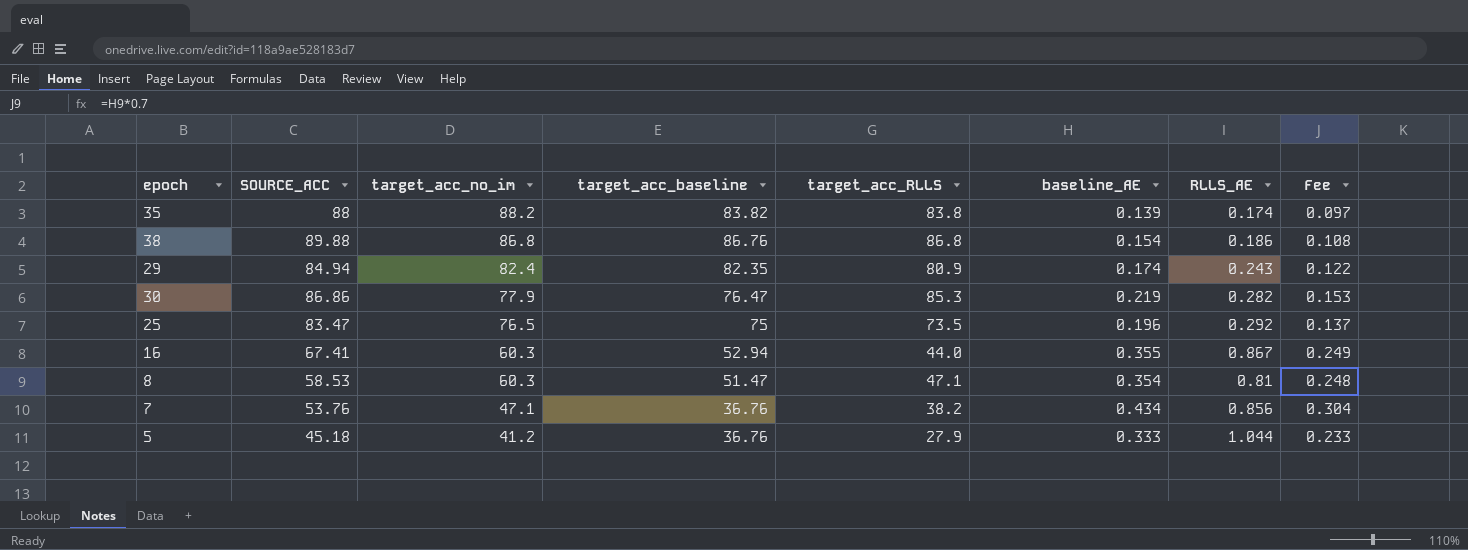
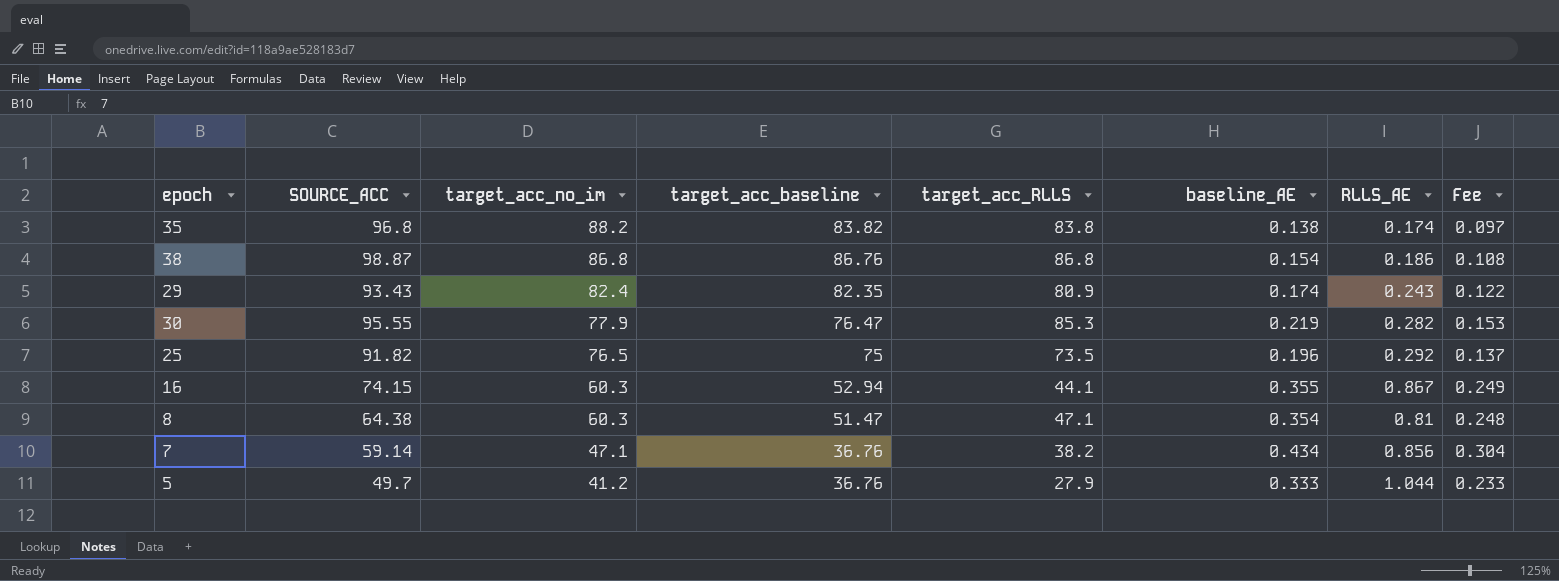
35 | SOURCE_ACC: 88 -> 96.8
35 | baseline_AE: 0.139 -> 0.138
38 | SOURCE_ACC: 89.88 -> 98.87
29 | SOURCE_ACC: 84.94 -> 93.43
30 | SOURCE_ACC: 86.86 -> 95.55
25 | SOURCE_ACC: 83.47 -> 91.82
16 | SOURCE_ACC: 67.41 -> 74.15
16 | target_acc_RLLS: 44.0 -> 44.1
8 | SOURCE_ACC: 58.53 -> 64.38
7 | SOURCE_ACC: 53.76 -> 59.14
5 | SOURCE_ACC: 45.18 -> 49.7

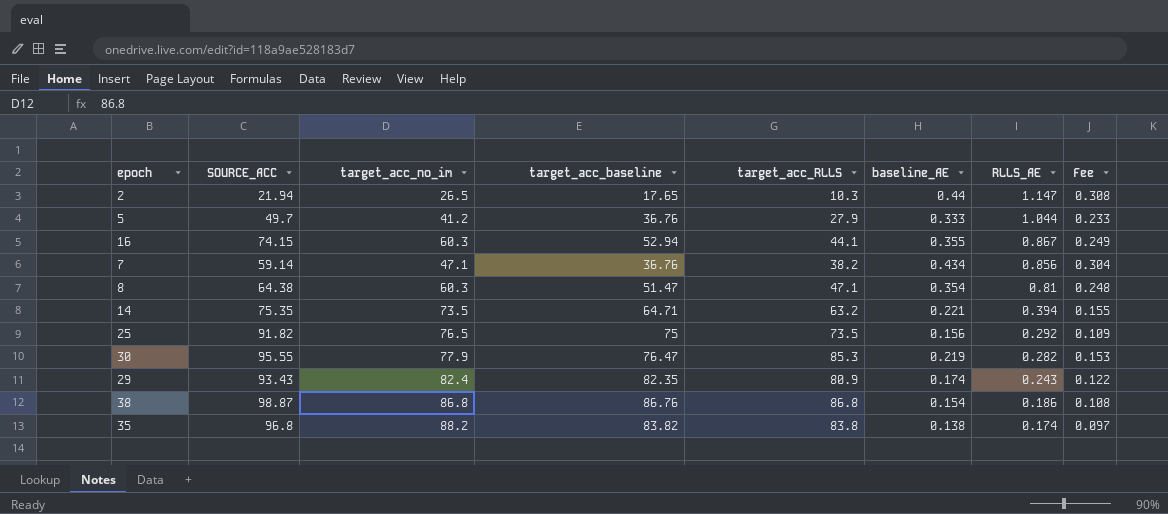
row order: target_acc_no_im descending -> RLLS_AE descending
row 2: none -> 21.94 | 26.5 | 17.65 | 10.3 | 0.44 | 1.147 | 0.308
row 14: none -> 75.35 | 73.5 | 64.71 | 63.2 | 0.221 | 0.394 | 0.155
25 | baseline_AE: 0.196 -> 0.156
25 | Fee: 0.137 -> 0.109

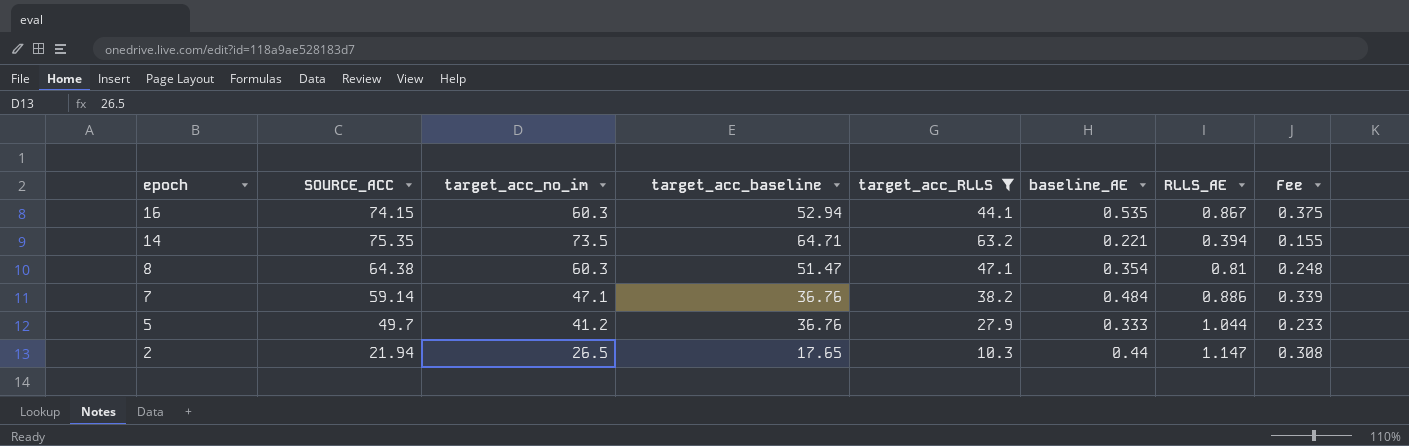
filter: none -> target_acc_RLLS <= 63.2
row order: RLLS_AE descending -> epoch descending
16 | baseline_AE: 0.355 -> 0.535
16 | Fee: 0.249 -> 0.375
7 | baseline_AE: 0.434 -> 0.484
7 | RLLS_AE: 0.856 -> 0.886
7 | Fee: 0.304 -> 0.339

